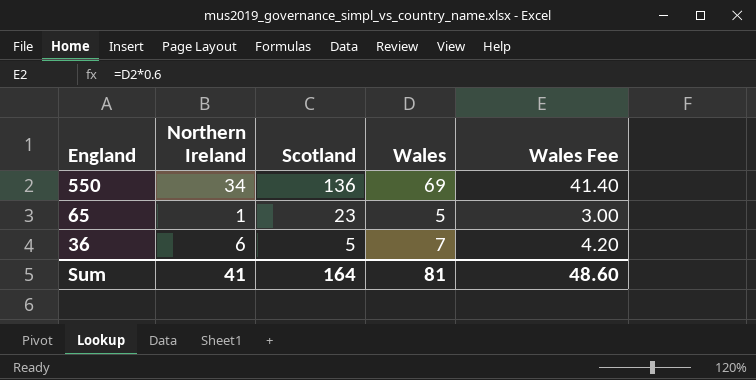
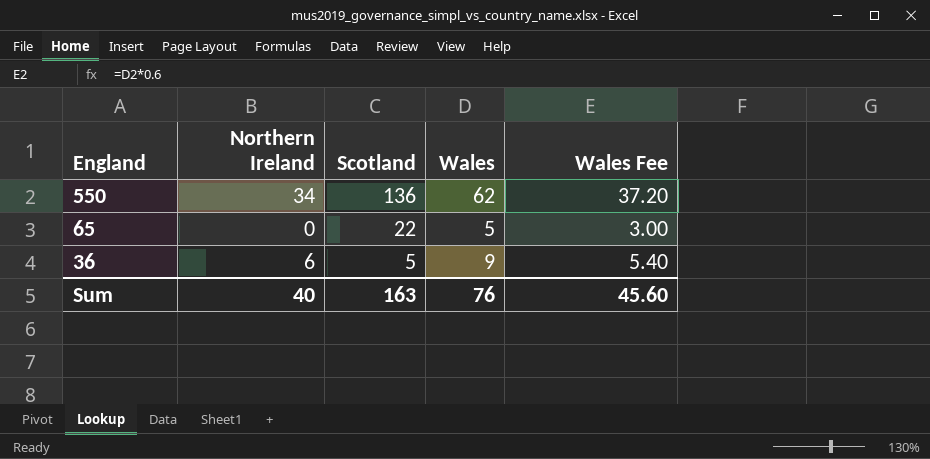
550 | Wales: 69 -> 62
550 | Wales Fee: 41.40 -> 37.20
65 | Northern Ireland: 1 -> 0
65 | Scotland: 23 -> 22
36 | Wales: 7 -> 9
36 | Wales Fee: 4.20 -> 5.40
Sum | Northern Ireland: 41 -> 40
Sum | Scotland: 164 -> 163
Sum | Wales: 81 -> 76
Sum | Wales Fee: 48.60 -> 45.60

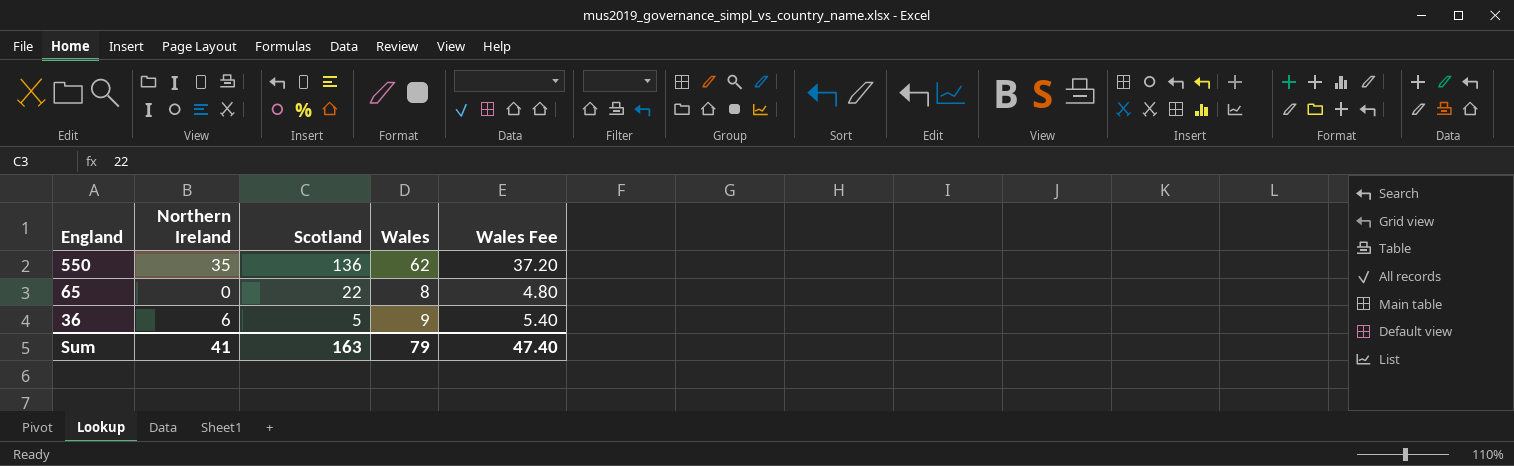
550 | Northern Ireland: 34 -> 35
65 | Wales: 5 -> 8
65 | Wales Fee: 3.00 -> 4.80
Sum | Northern Ireland: 40 -> 41
Sum | Wales: 76 -> 79
Sum | Wales Fee: 45.60 -> 47.40

